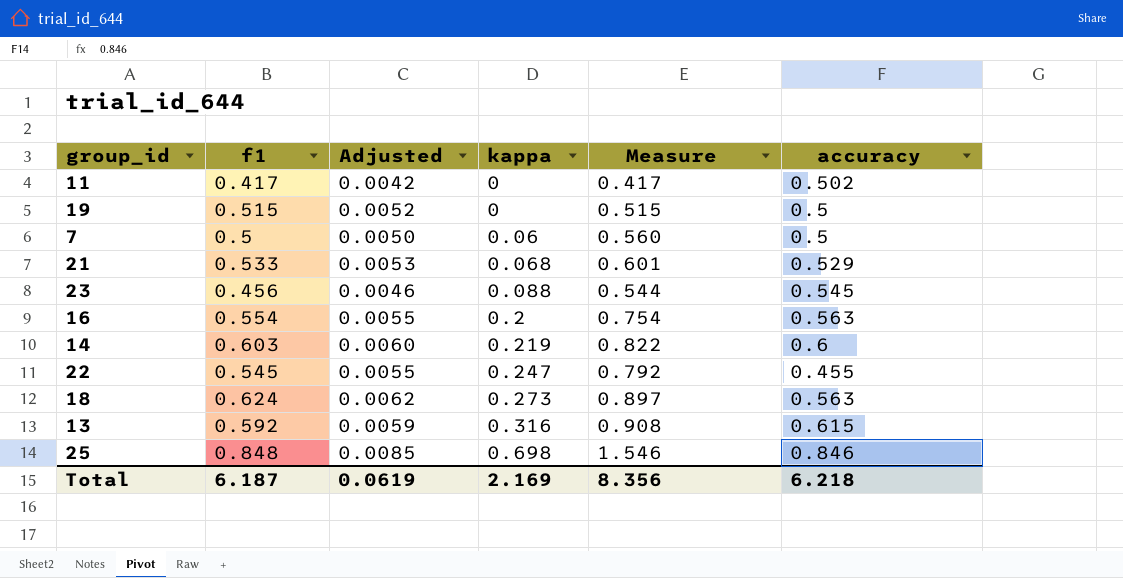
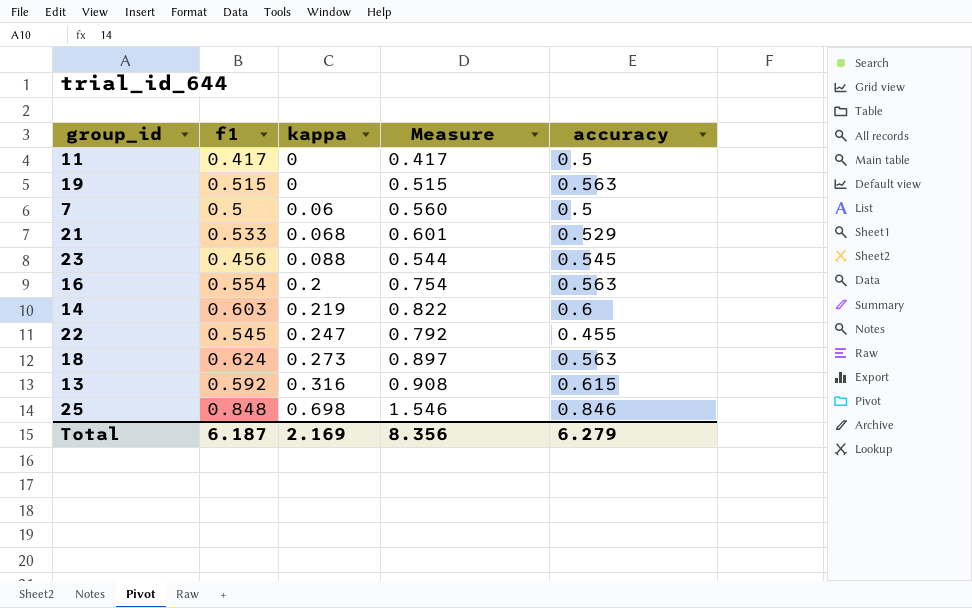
column Adjusted | formula: [f1] * 0.01 -> none
11 | accuracy: 0.502 -> 0.5
19 | accuracy: 0.5 -> 0.563
Total | accuracy: 6.218 -> 6.279

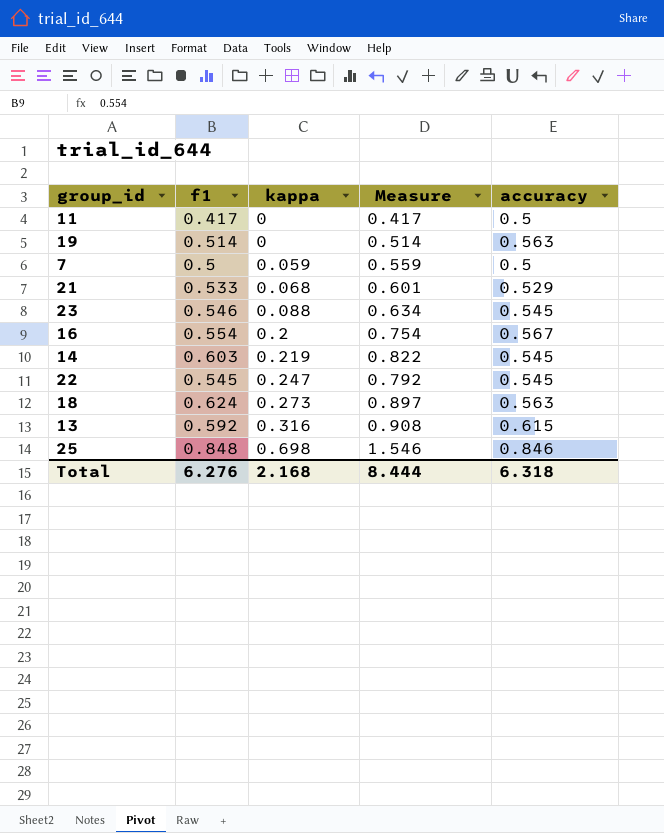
19 | f1: 0.515 -> 0.514
19 | Measure: 0.515 -> 0.514
7 | kappa: 0.06 -> 0.059
7 | Measure: 0.560 -> 0.559
23 | f1: 0.456 -> 0.546
23 | Measure: 0.544 -> 0.634
16 | accuracy: 0.563 -> 0.567
14 | accuracy: 0.6 -> 0.545
22 | accuracy: 0.455 -> 0.545
Total | f1: 6.187 -> 6.276
Total | kappa: 2.169 -> 2.168
Total | Measure: 8.356 -> 8.444
Total | accuracy: 6.279 -> 6.318

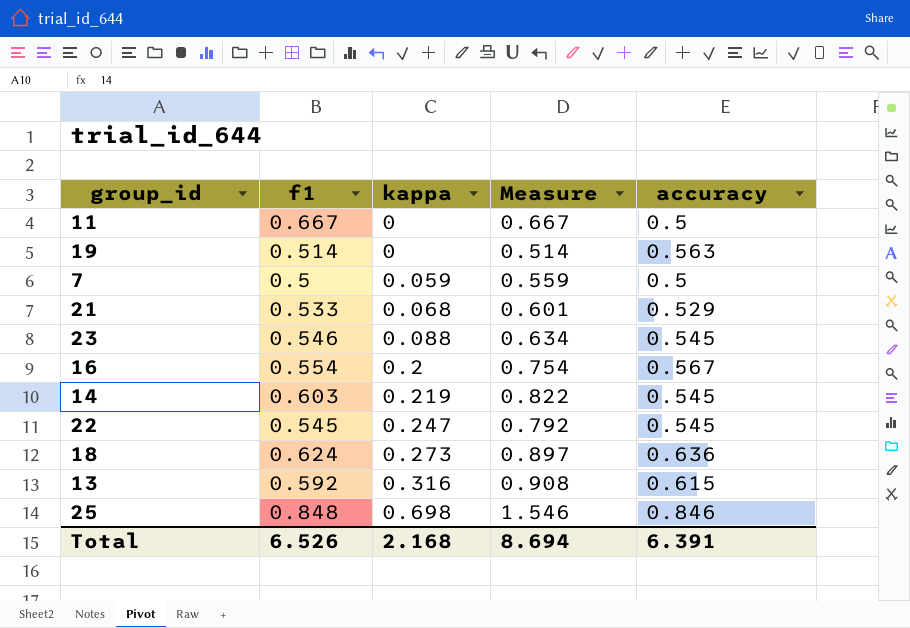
11 | f1: 0.417 -> 0.667
11 | Measure: 0.417 -> 0.667
18 | accuracy: 0.563 -> 0.636
Total | f1: 6.276 -> 6.526
Total | Measure: 8.444 -> 8.694
Total | accuracy: 6.318 -> 6.391

